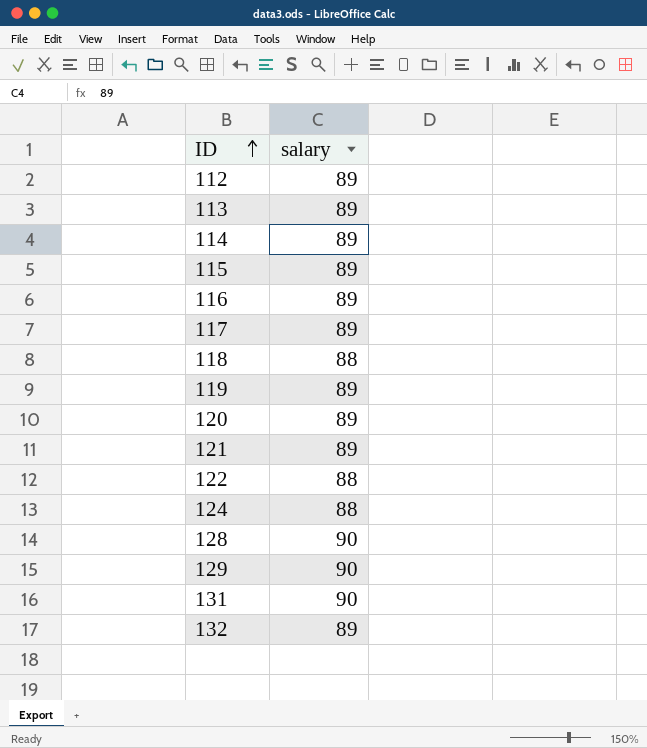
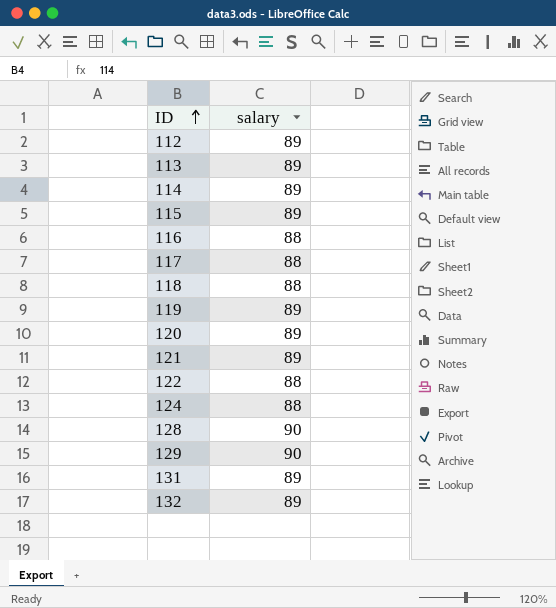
116 | salary: 89 -> 88
117 | salary: 89 -> 88
131 | salary: 90 -> 89

